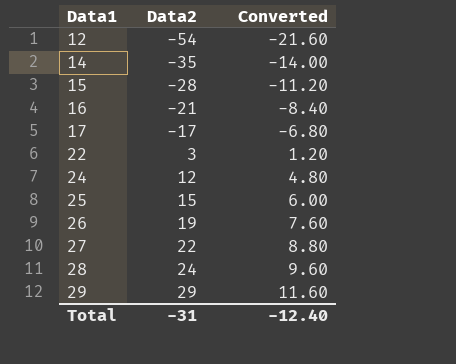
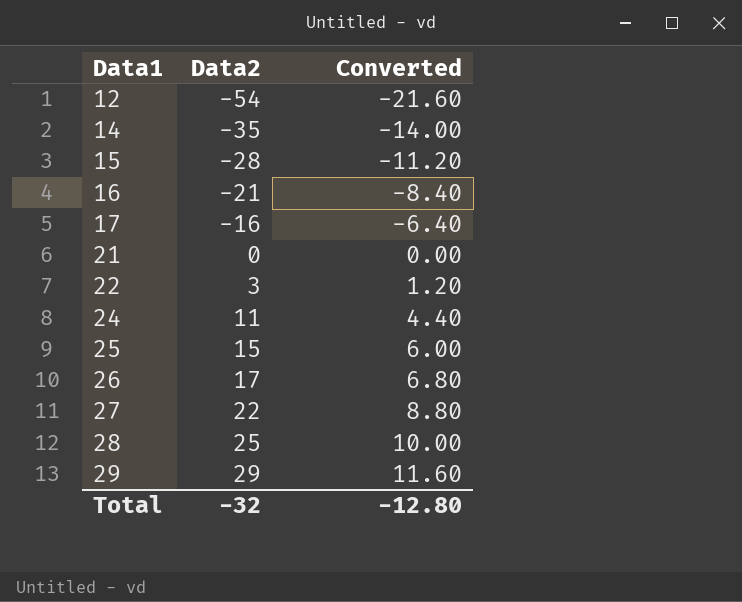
17 | Data2: -17 -> -16
17 | Converted: -6.80 -> -6.40
row 21: none -> 0 | 0.00
24 | Data2: 12 -> 11
24 | Converted: 4.80 -> 4.40
26 | Data2: 19 -> 17
26 | Converted: 7.60 -> 6.80
28 | Data2: 24 -> 25
28 | Converted: 9.60 -> 10.00
Total | Data2: -31 -> -32
Total | Converted: -12.40 -> -12.80

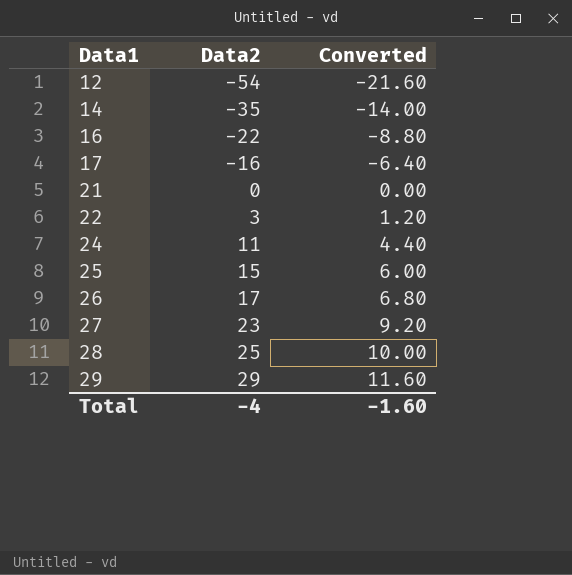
row 15: -28 | -11.20 -> none
16 | Data2: -21 -> -22
16 | Converted: -8.40 -> -8.80
27 | Data2: 22 -> 23
27 | Converted: 8.80 -> 9.20
Total | Data2: -32 -> -4
Total | Converted: -12.80 -> -1.60

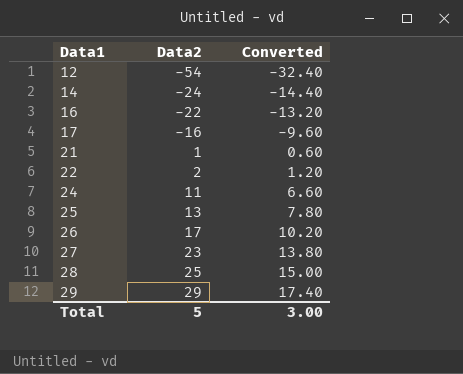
column Converted | formula: [Data2] * 0.4 -> [Data2] * 0.6
14 | Data2: -35 -> -24
21 | Data2: 0 -> 1
22 | Data2: 3 -> 2
25 | Data2: 15 -> 13
Total | Data2: -4 -> 5
Total | Converted: -1.60 -> 3.00

